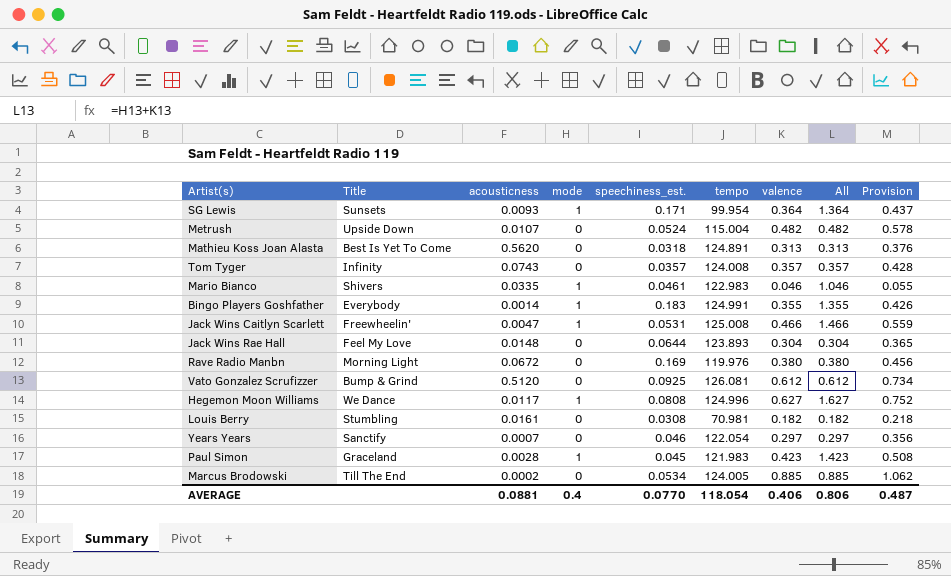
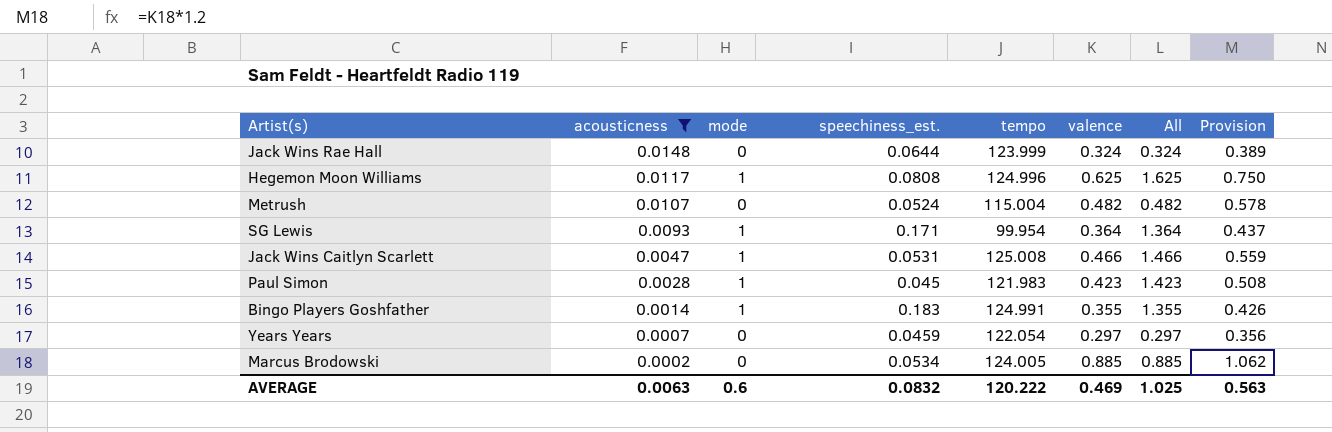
filter: none -> acousticness <= 0.0148
row order: none -> acousticness descending
column Title | position: 2 -> none
Jack Wins Rae Hall | tempo: 123.893 -> 123.999
Jack Wins Rae Hall | valence: 0.304 -> 0.324
Jack Wins Rae Hall | All: 0.304 -> 0.324
Jack Wins Rae Hall | Provision: 0.365 -> 0.389
Hegemon Moon Williams | valence: 0.627 -> 0.625
Hegemon Moon Williams | All: 1.627 -> 1.625
Hegemon Moon Williams | Provision: 0.752 -> 0.750
Years Years | speechiness_est.: 0.046 -> 0.0459
AVERAGE | acousticness: 0.0881 -> 0.0063
AVERAGE | mode: 0.4 -> 0.6
AVERAGE | speechiness_est.: 0.0770 -> 0.0832
AVERAGE | tempo: 118.054 -> 120.222
AVERAGE | valence: 0.406 -> 0.469
AVERAGE | All: 0.806 -> 1.025
AVERAGE | Provision: 0.487 -> 0.563

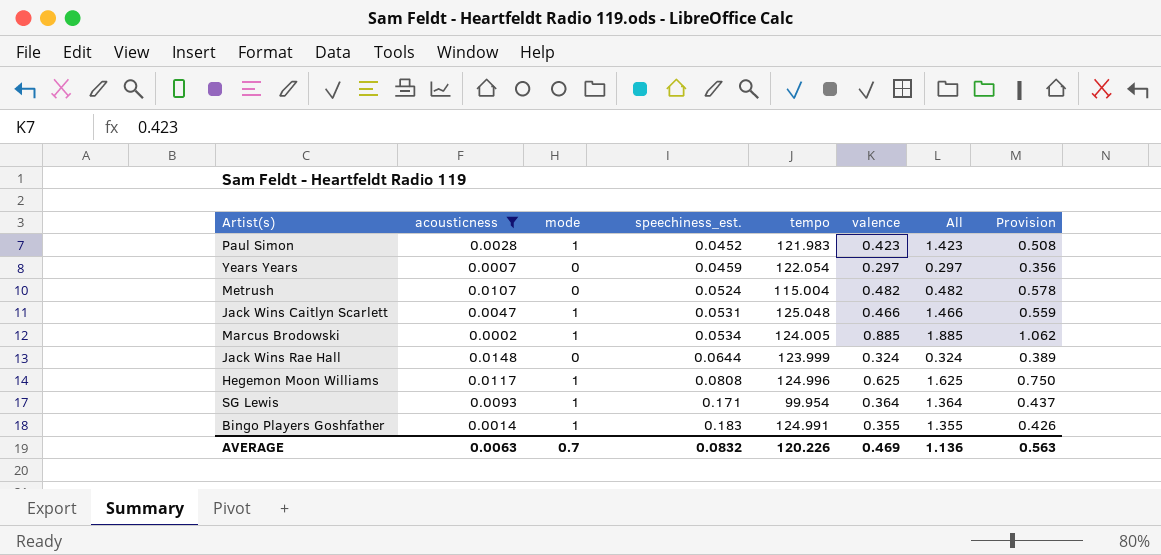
row order: acousticness descending -> speechiness_est. ascending
Paul Simon | speechiness_est.: 0.045 -> 0.0452
Jack Wins Caitlyn Scarlett | tempo: 125.008 -> 125.048
Marcus Brodowski | mode: 0 -> 1
Marcus Brodowski | All: 0.885 -> 1.885
AVERAGE | mode: 0.6 -> 0.7
AVERAGE | tempo: 120.222 -> 120.226
AVERAGE | All: 1.025 -> 1.136

